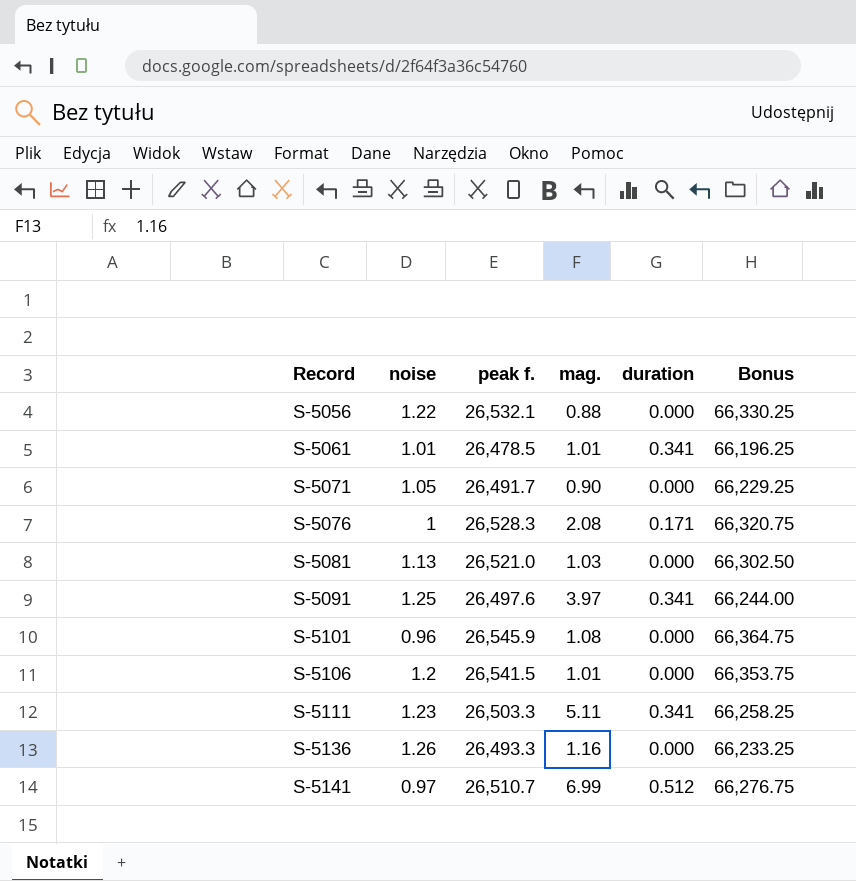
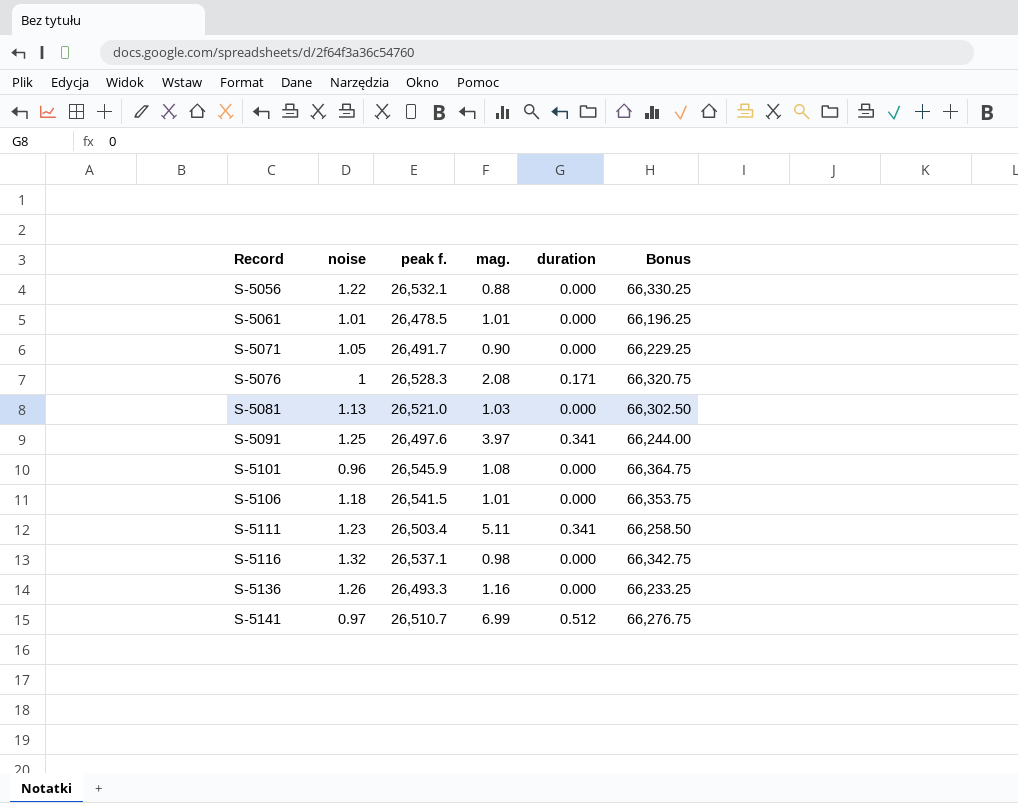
S-5061 | duration: 0.341 -> 0.000
S-5106 | noise: 1.2 -> 1.18
S-5111 | peak f.: 26,503.3 -> 26,503.4
S-5111 | Bonus: 66,258.25 -> 66,258.50
row S-5116: none -> 1.32 | 26,537.1 | 0.98 | 0.000 | 66,342.75

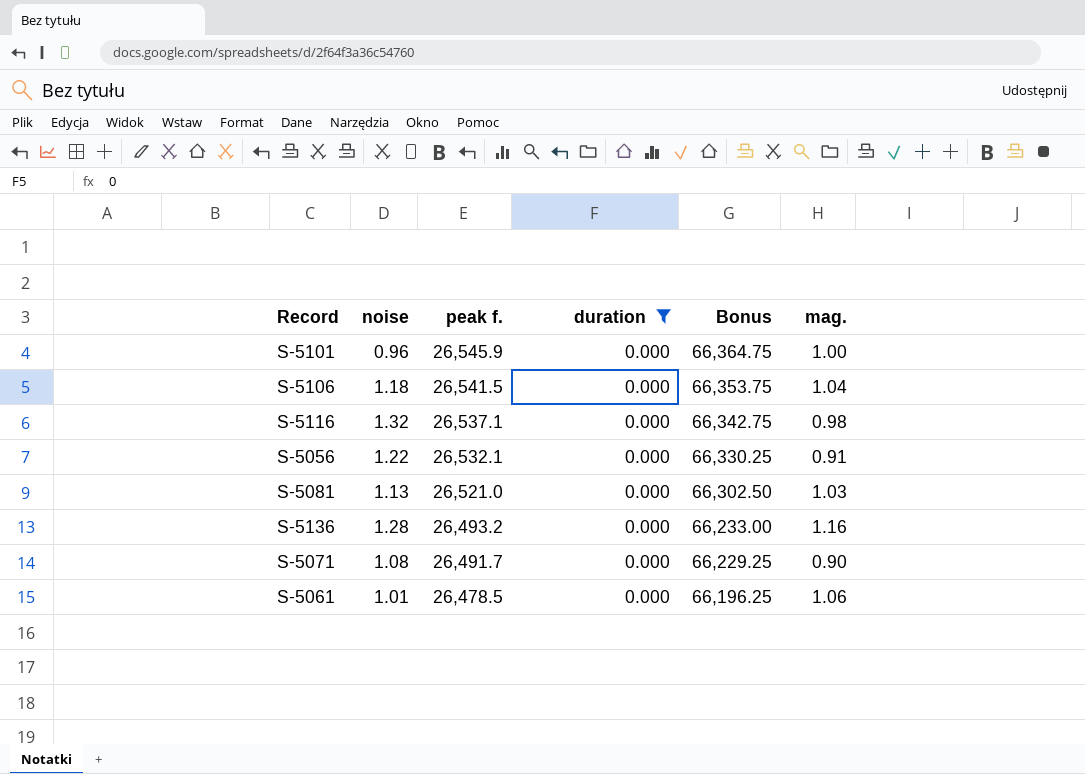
filter: none -> duration = 0.000
row order: Record ascending -> peak f. descending
column mag. | position: 4 -> 6
S-5101 | mag.: 1.08 -> 1.00
S-5106 | mag.: 1.01 -> 1.04
S-5056 | mag.: 0.88 -> 0.91
S-5136 | noise: 1.26 -> 1.28
S-5136 | peak f.: 26,493.3 -> 26,493.2
S-5136 | Bonus: 66,233.25 -> 66,233.00
S-5071 | noise: 1.05 -> 1.08
S-5061 | mag.: 1.01 -> 1.06

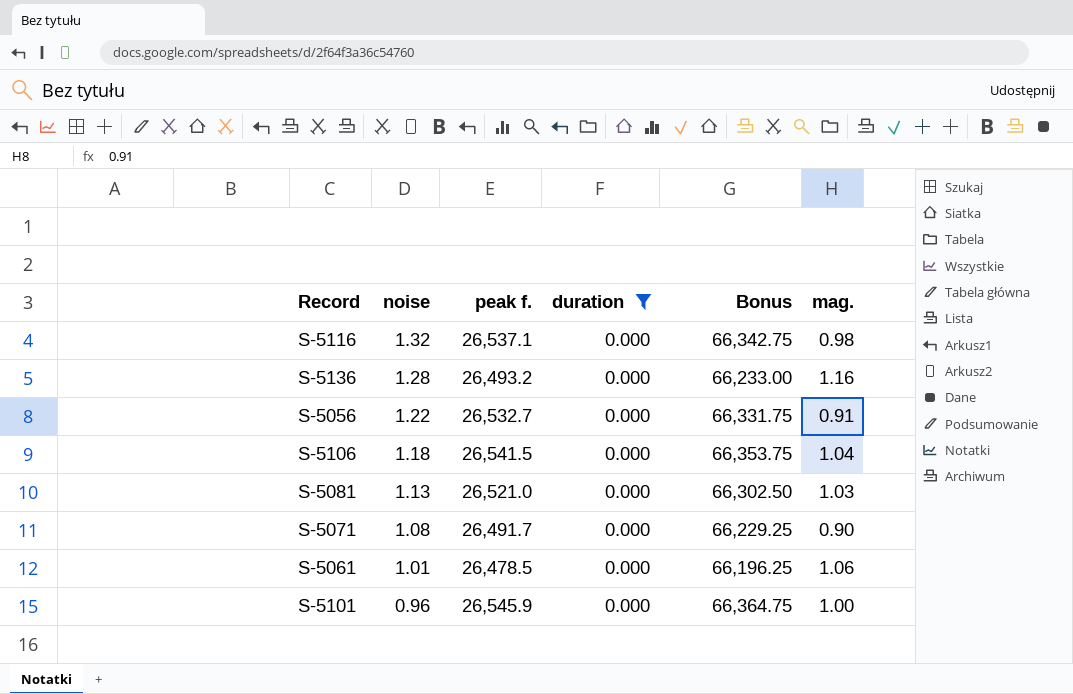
row order: peak f. descending -> noise descending
S-5056 | peak f.: 26,532.1 -> 26,532.7
S-5056 | Bonus: 66,330.25 -> 66,331.75

